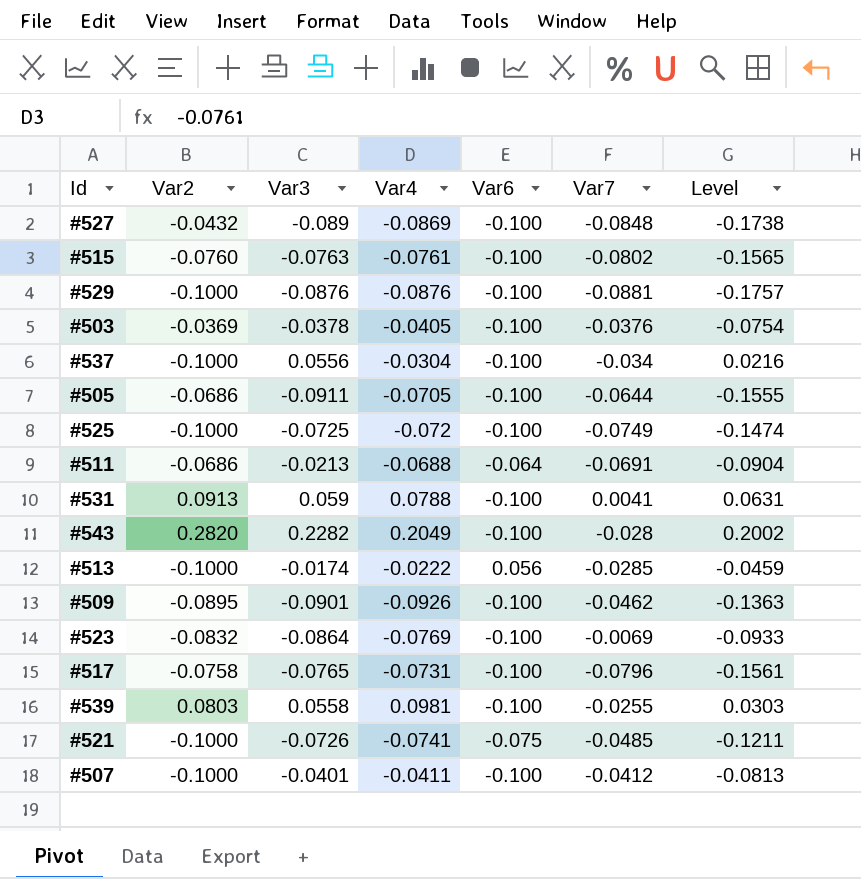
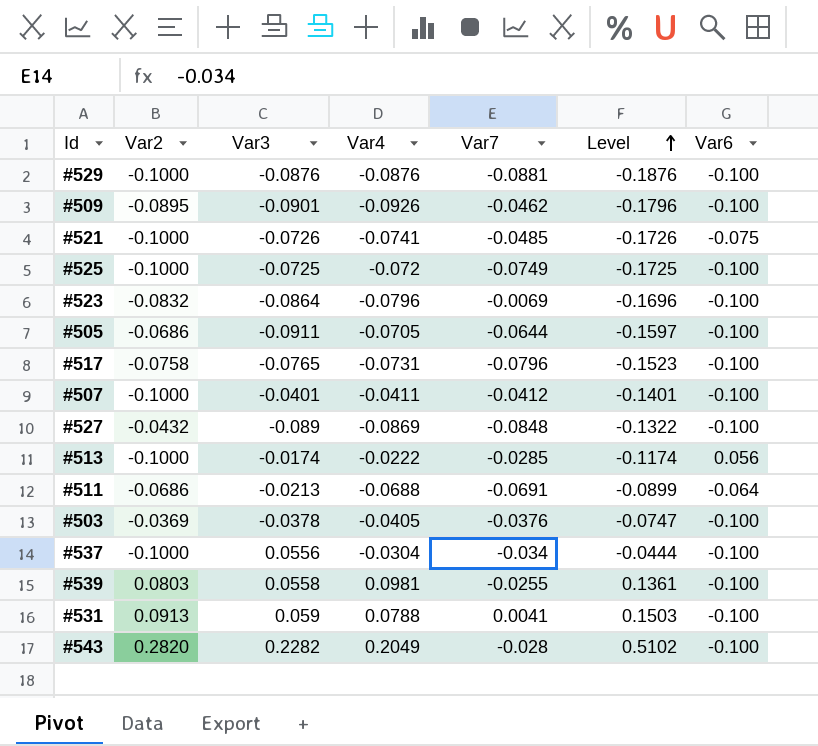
row order: none -> Level ascending
column Level | formula: [Var3] + [Var7] -> [Var2] + [Var3]
column Var6 | position: 5 -> 7
row #515: -0.0760 | -0.0763 | -0.0761 | -0.100 | -0.0802 | -0.1565 -> none
#523 | Var4: -0.0769 -> -0.0796

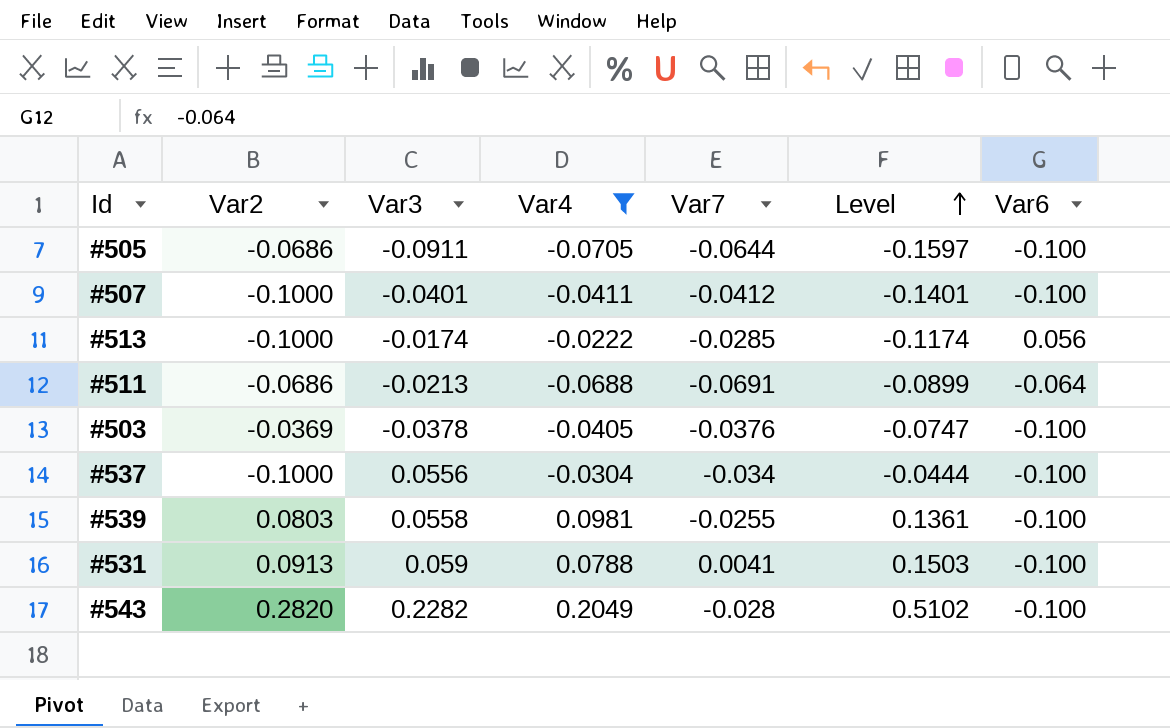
filter: none -> Var4 >= -0.0705

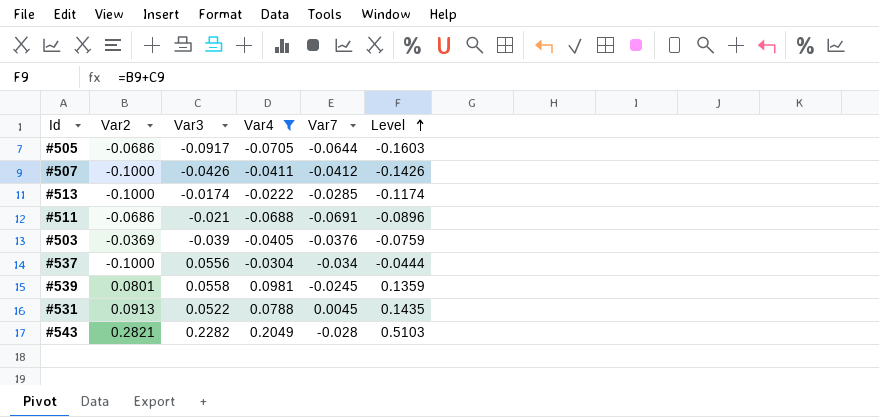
column Var6 | position: 7 -> none
#505 | Var3: -0.0911 -> -0.0917
#505 | Level: -0.1597 -> -0.1603
#507 | Var3: -0.0401 -> -0.0426
#507 | Level: -0.1401 -> -0.1426
#511 | Var3: -0.0213 -> -0.021
#511 | Level: -0.0899 -> -0.0896
#503 | Var3: -0.0378 -> -0.039
#503 | Level: -0.0747 -> -0.0759
#539 | Var2: 0.0803 -> 0.0801
#539 | Var7: -0.0255 -> -0.0245
#539 | Level: 0.1361 -> 0.1359
#531 | Var3: 0.059 -> 0.0522
#531 | Var7: 0.0041 -> 0.0045
#531 | Level: 0.1503 -> 0.1435
#543 | Var2: 0.2820 -> 0.2821
#543 | Level: 0.5102 -> 0.5103

